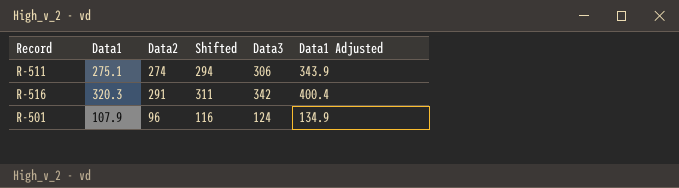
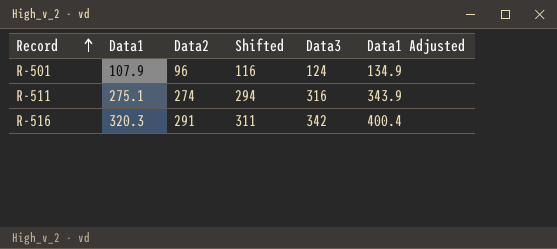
row order: none -> Record ascending
R-511 | Data3: 306 -> 316

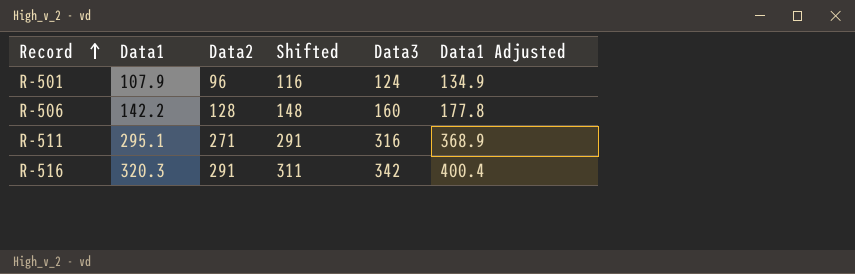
row R-506: none -> 142.2 | 128 | 148 | 160 | 177.8
R-511 | Data1: 275.1 -> 295.1
R-511 | Data2: 274 -> 271
R-511 | Shifted: 294 -> 291
R-511 | Data1 Adjusted: 343.9 -> 368.9

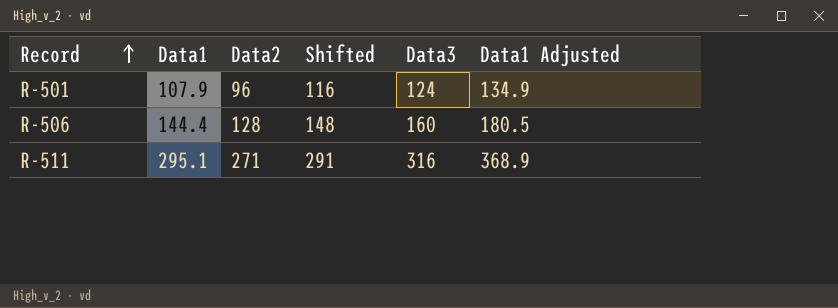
row R-516: 320.3 | 291 | 311 | 342 | 400.4 -> none
R-506 | Data1: 142.2 -> 144.4
R-506 | Data1 Adjusted: 177.8 -> 180.5

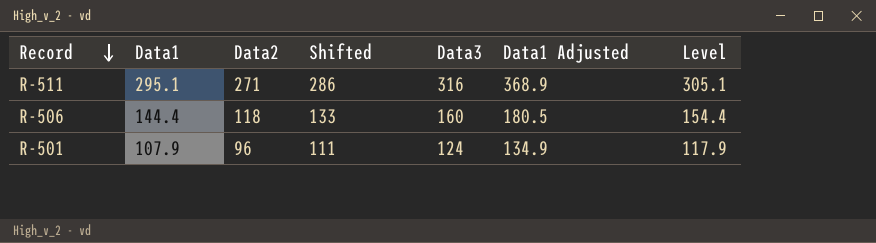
row order: Record ascending -> Record descending
column Shifted | formula: [Data2] + 20 -> [Data2] + 15
column Level | formula: none -> [Data1] + 10
R-506 | Data2: 128 -> 118

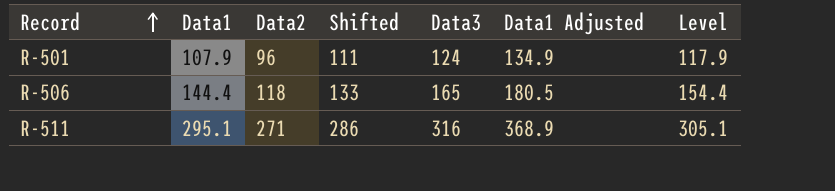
row order: Record descending -> Record ascending
R-506 | Data3: 160 -> 165

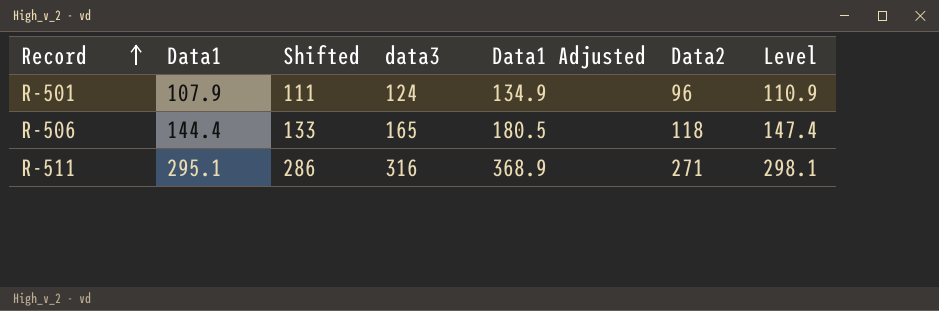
column name: Data3 -> data3
column Data2 | position: 3 -> 6
column Level | formula: [Data1] + 10 -> [Data1] + 3

